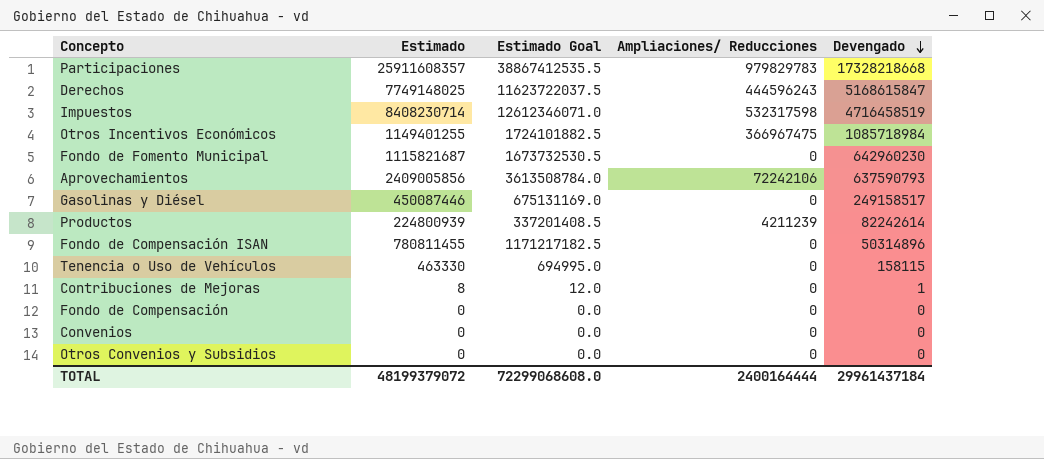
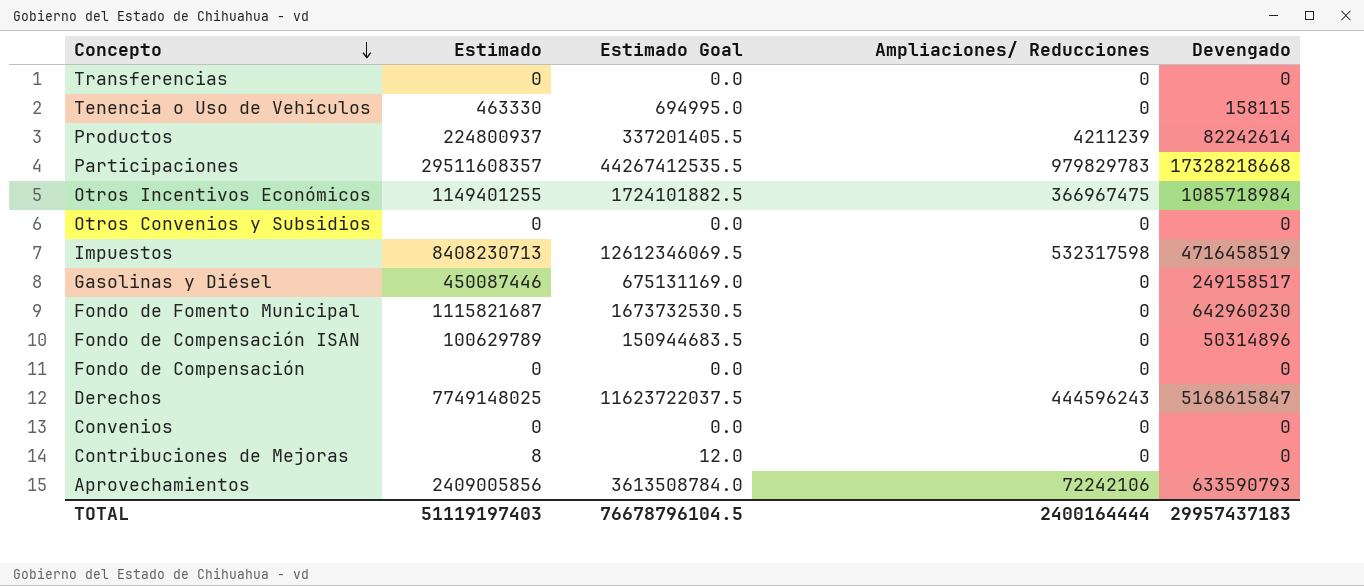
row order: Devengado descending -> Concepto descending
row Transferencias: none -> 0 | 0.0 | 0 | 0
Productos | Estimado: 224800939 -> 224800937
Productos | Estimado Goal: 337201408.5 -> 337201405.5
Participaciones | Estimado: 25911608357 -> 29511608357
Participaciones | Estimado Goal: 38867412535.5 -> 44267412535.5
Impuestos | Estimado: 8408230714 -> 8408230713
Impuestos | Estimado Goal: 12612346071.0 -> 12612346069.5
Fondo de Compensación ISAN | Estimado: 780811455 -> 100629789
Fondo de Compensación ISAN | Estimado Goal: 1171217182.5 -> 150944683.5
Contribuciones de Mejoras | Devengado: 1 -> 0
Aprovechamientos | Devengado: 637590793 -> 633590793
TOTAL | Estimado: 48199379072 -> 51119197403
TOTAL | Estimado Goal: 72299068608.0 -> 76678796104.5
TOTAL | Devengado: 29961437184 -> 29957437183

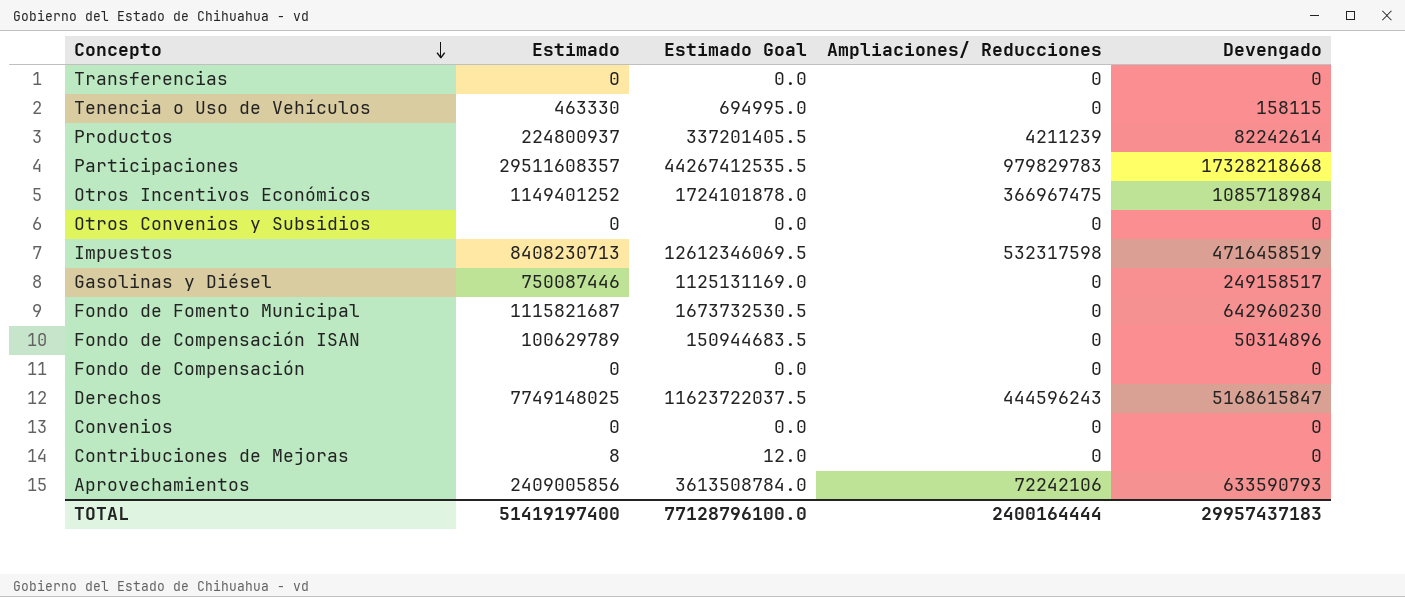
Otros Incentivos Económicos | Estimado: 1149401255 -> 1149401252
Otros Incentivos Económicos | Estimado Goal: 1724101882.5 -> 1724101878.0
Gasolinas y Diésel | Estimado: 450087446 -> 750087446
Gasolinas y Diésel | Estimado Goal: 675131169.0 -> 1125131169.0
TOTAL | Estimado: 51119197403 -> 51419197400
TOTAL | Estimado Goal: 76678796104.5 -> 77128796100.0

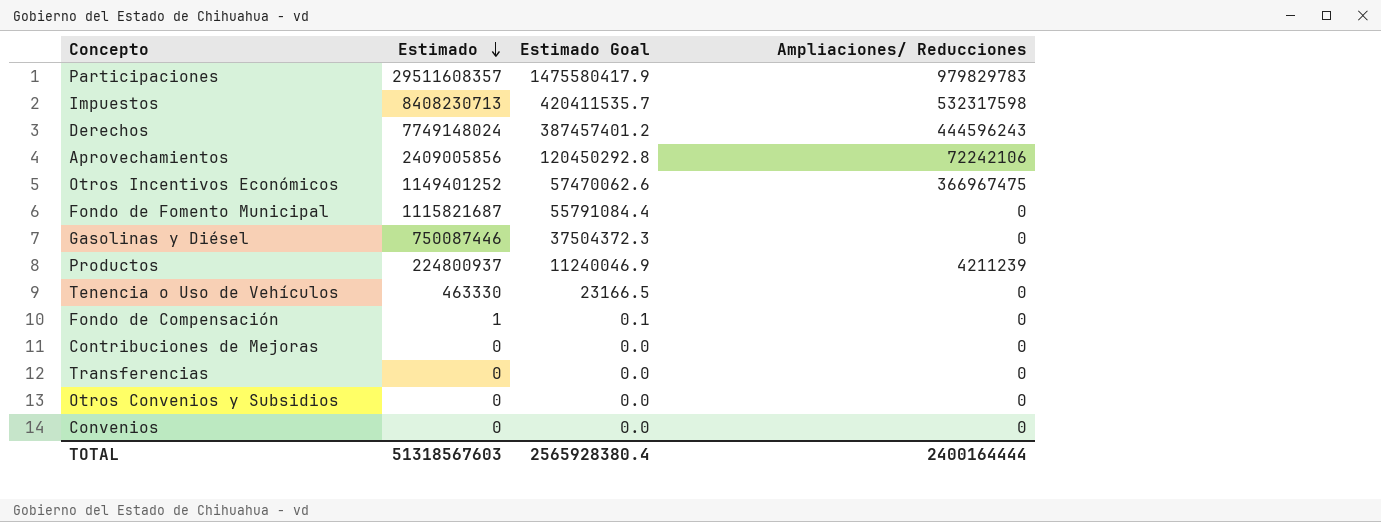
row order: Concepto descending -> Estimado descending
column Devengado | position: 5 -> none
column Estimado Goal | formula: [Estimado] * 1.5 -> [Estimado] * 0.05
row Fondo de Compensación ISAN: 100629789 | 150944683.5 | 0 | 50314896 -> none
Derechos | Estimado: 7749148025 -> 7749148024
Fondo de Compensación | Estimado: 0 -> 1
Contribuciones de Mejoras | Estimado: 8 -> 0
TOTAL | Estimado: 51419197400 -> 51318567603
TOTAL | Estimado Goal: 77128796100.0 -> 2565928380.4

